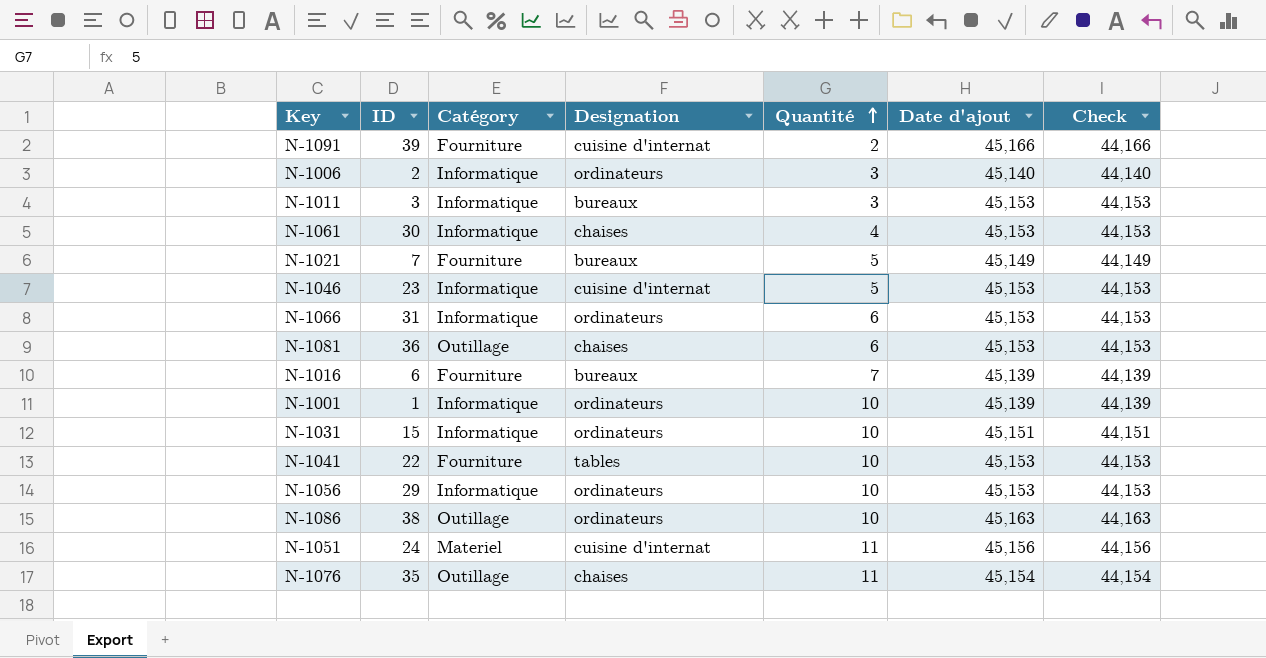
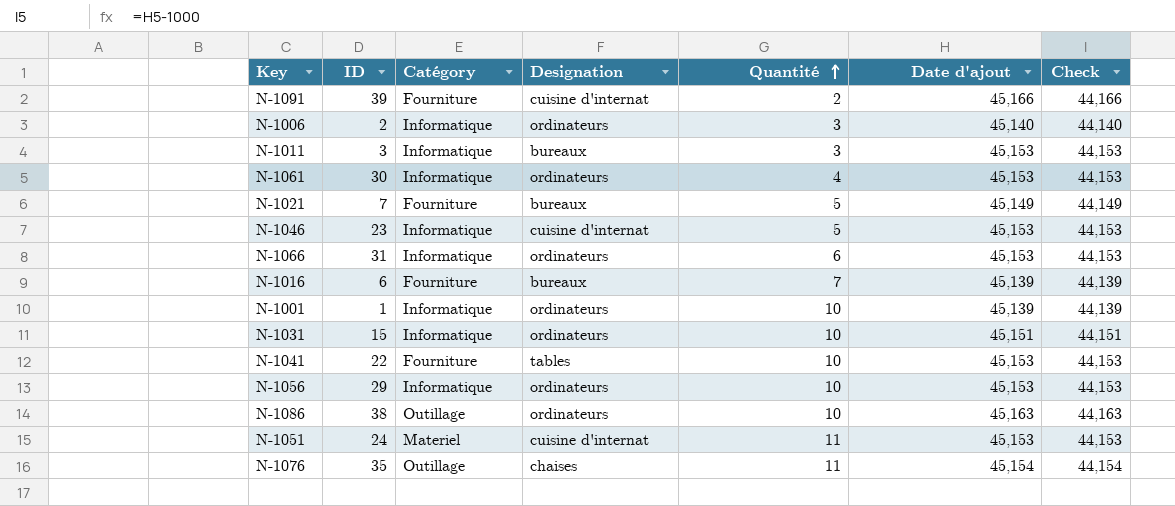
row N-1081: 36 | Outillage | chaises | 6 | 45,153 | 44,153 -> none
N-1061 | Designation: chaises -> ordinateurs
N-1051 | Date d'ajout: 45,156 -> 45,153
N-1051 | Check: 44,156 -> 44,153

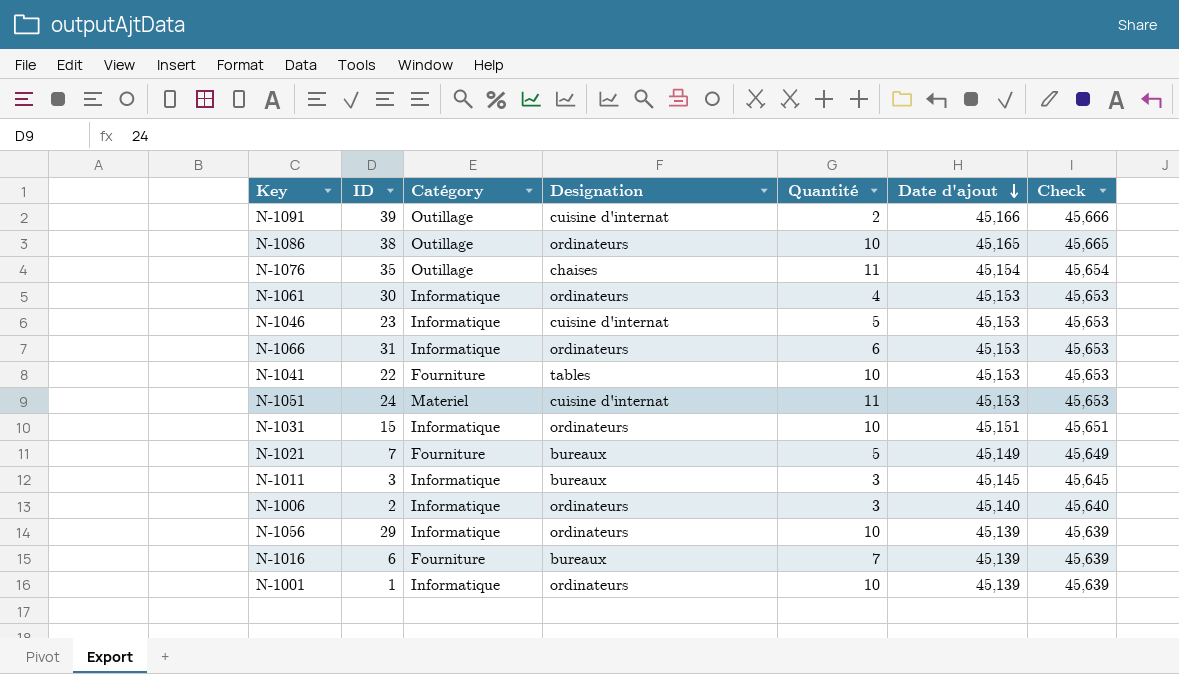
row order: Quantité ascending -> Date d'ajout descending
column Check | formula: [Date d'ajout] - 1000 -> [Date d'ajout] + 500
N-1091 | Catégory: Fourniture -> Outillage
N-1086 | Date d'ajout: 45,163 -> 45,165
N-1011 | Date d'ajout: 45,153 -> 45,145
N-1056 | Date d'ajout: 45,153 -> 45,139

